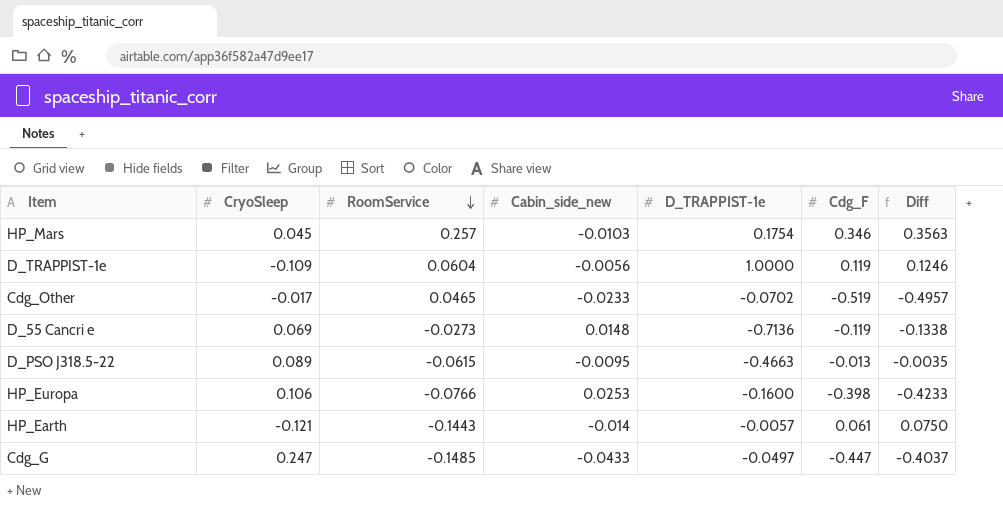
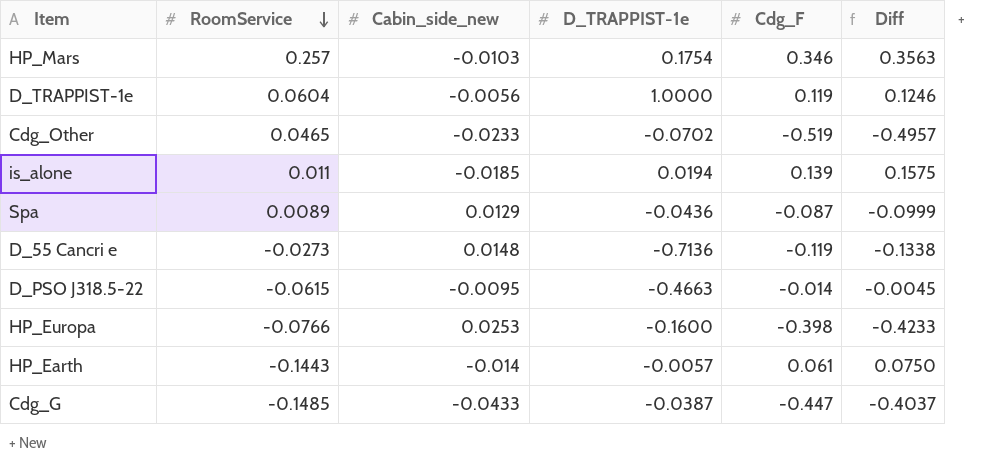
column CryoSleep | position: 2 -> none
row is_alone: none -> 0.011 | -0.0185 | 0.0194 | 0.139 | 0.1575
row Spa: none -> 0.0089 | 0.0129 | -0.0436 | -0.087 | -0.0999
D_PSO J318.5-22 | Cdg_F: -0.013 -> -0.014
D_PSO J318.5-22 | Diff: -0.0035 -> -0.0045
Cdg_G | D_TRAPPIST-1e: -0.0497 -> -0.0387

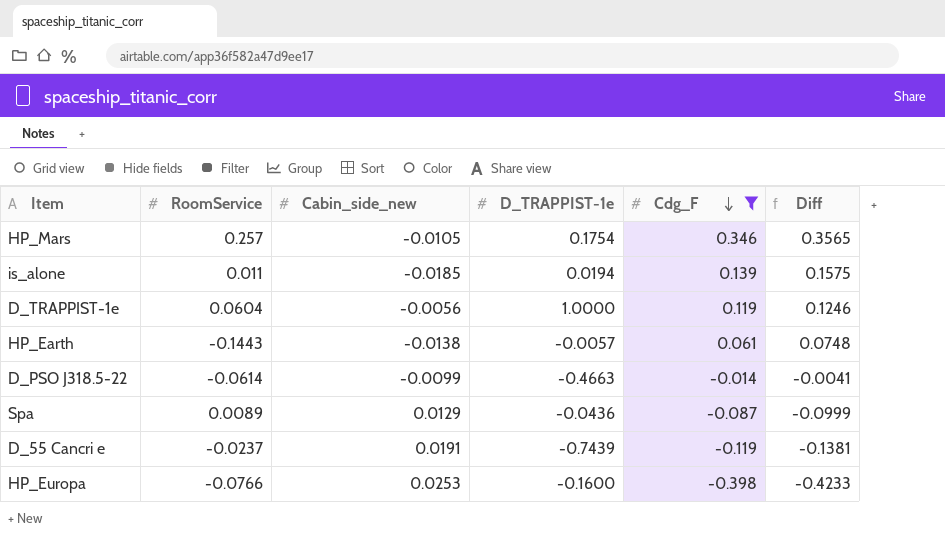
filter: none -> Cdg_F >= -0.398
row order: RoomService descending -> Cdg_F descending
HP_Mars | Cabin_side_new: -0.0103 -> -0.0105
HP_Mars | Diff: 0.3563 -> 0.3565
HP_Earth | Cabin_side_new: -0.014 -> -0.0138
HP_Earth | Diff: 0.0750 -> 0.0748
D_PSO J318.5-22 | RoomService: -0.0615 -> -0.0614
D_PSO J318.5-22 | Cabin_side_new: -0.0095 -> -0.0099
D_PSO J318.5-22 | Diff: -0.0045 -> -0.0041
D_55 Cancri e | RoomService: -0.0273 -> -0.0237
D_55 Cancri e | Cabin_side_new: 0.0148 -> 0.0191
D_55 Cancri e | D_TRAPPIST-1e: -0.7136 -> -0.7439
D_55 Cancri e | Diff: -0.1338 -> -0.1381

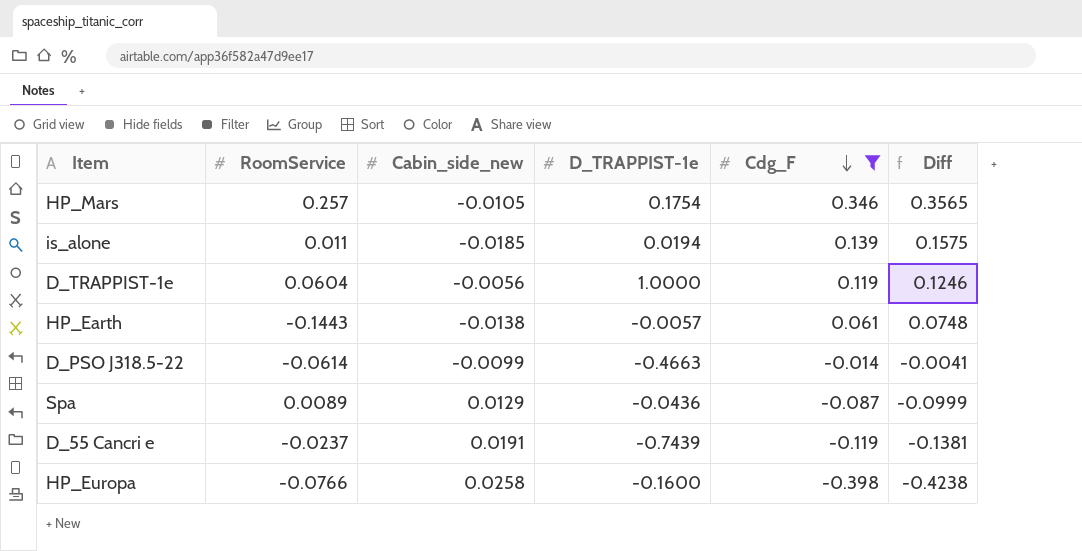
HP_Europa | Cabin_side_new: 0.0253 -> 0.0258
HP_Europa | Diff: -0.4233 -> -0.4238

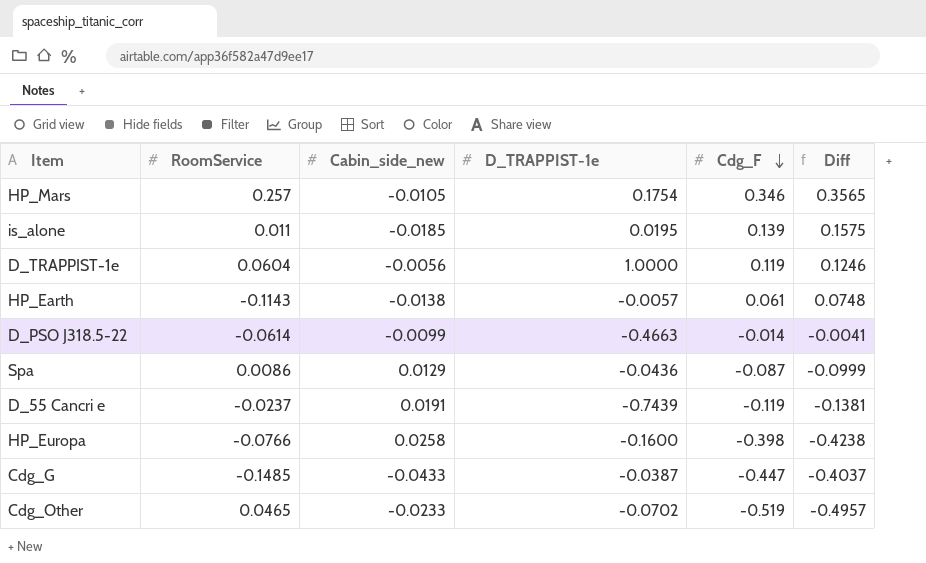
filter: Cdg_F >= -0.398 -> none
is_alone | D_TRAPPIST-1e: 0.0194 -> 0.0195
HP_Earth | RoomService: -0.1443 -> -0.1143
Spa | RoomService: 0.0089 -> 0.0086

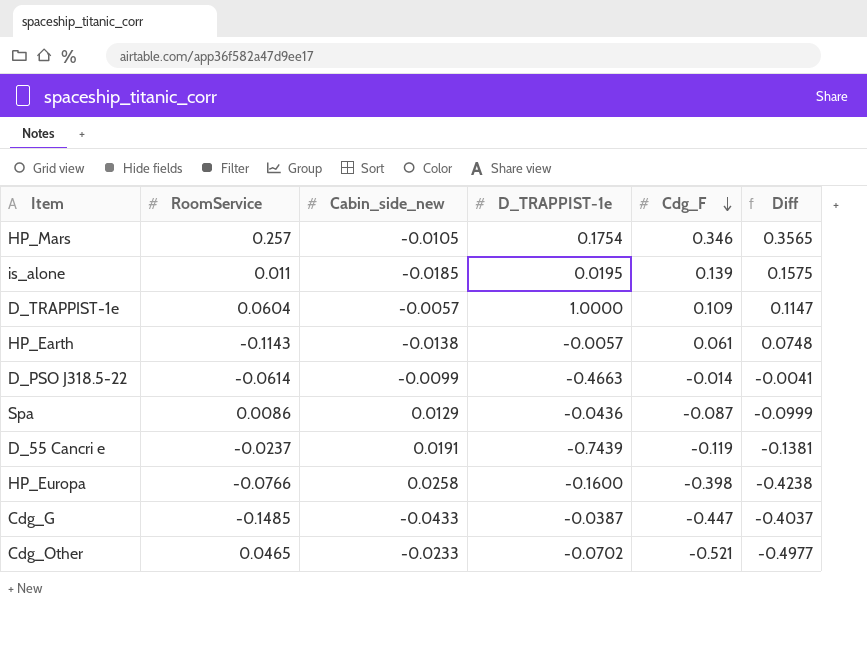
D_TRAPPIST-1e | Cabin_side_new: -0.0056 -> -0.0057
D_TRAPPIST-1e | Cdg_F: 0.119 -> 0.109
D_TRAPPIST-1e | Diff: 0.1246 -> 0.1147
Cdg_Other | Cdg_F: -0.519 -> -0.521
Cdg_Other | Diff: -0.4957 -> -0.4977

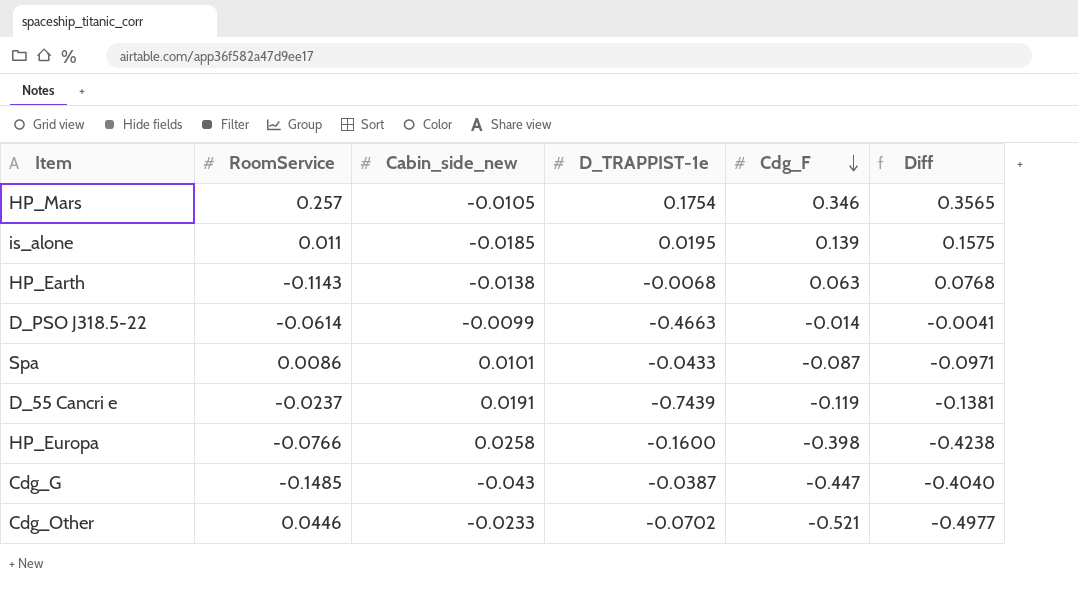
row D_TRAPPIST-1e: 0.0604 | -0.0057 | 1.0000 | 0.109 | 0.1147 -> none
HP_Earth | D_TRAPPIST-1e: -0.0057 -> -0.0068
HP_Earth | Cdg_F: 0.061 -> 0.063
HP_Earth | Diff: 0.0748 -> 0.0768
Spa | Cabin_side_new: 0.0129 -> 0.0101
Spa | D_TRAPPIST-1e: -0.0436 -> -0.0433
Spa | Diff: -0.0999 -> -0.0971
Cdg_G | Cabin_side_new: -0.0433 -> -0.043
Cdg_G | Diff: -0.4037 -> -0.4040
Cdg_Other | RoomService: 0.0465 -> 0.0446

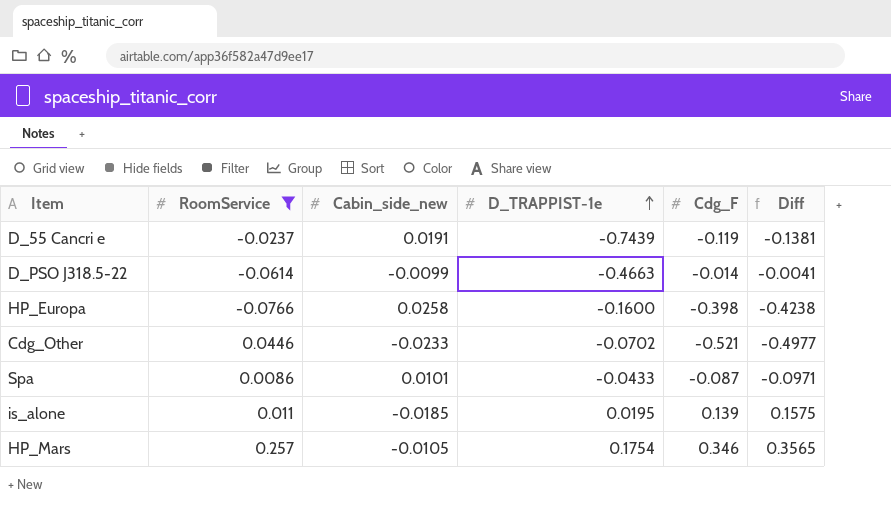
filter: none -> RoomService >= -0.0766
row order: Cdg_F descending -> D_TRAPPIST-1e ascending

